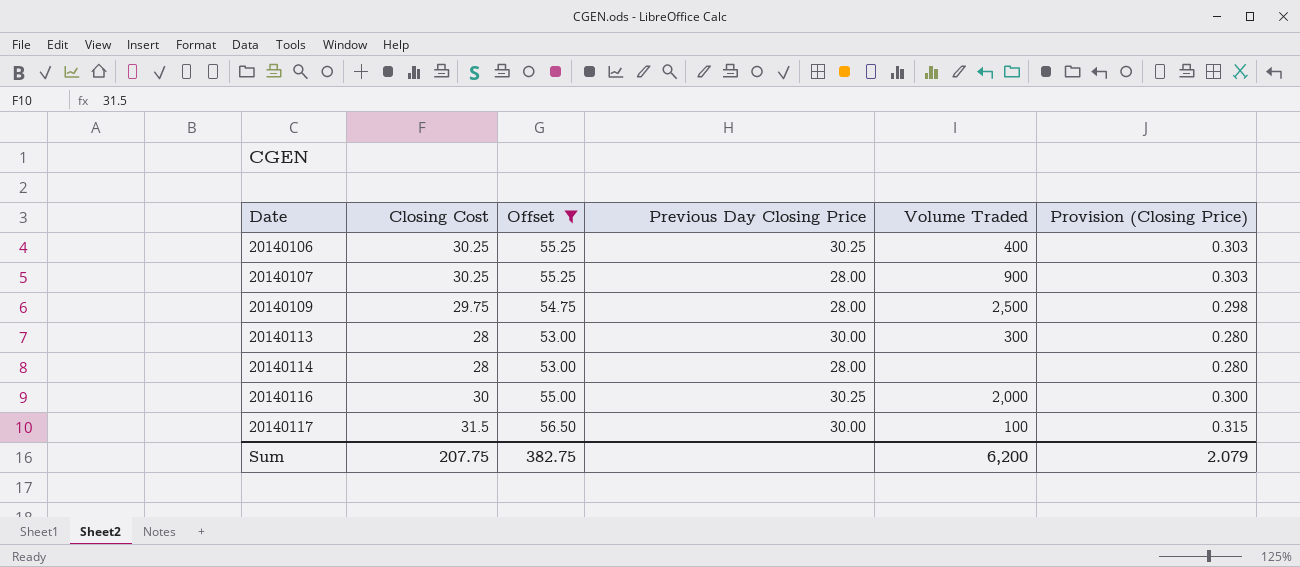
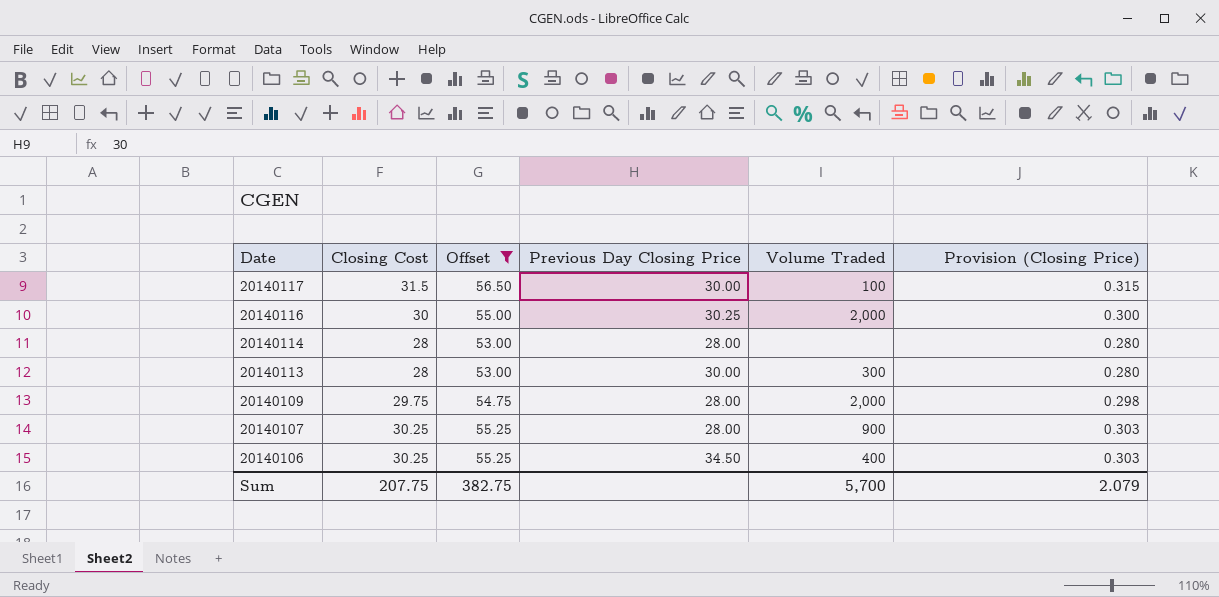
row order: Date ascending -> Date descending
20140109 | Volume Traded: 2,500 -> 2,000
20140106 | Previous Day Closing Price: 30.25 -> 34.50
Sum | Volume Traded: 6,200 -> 5,700

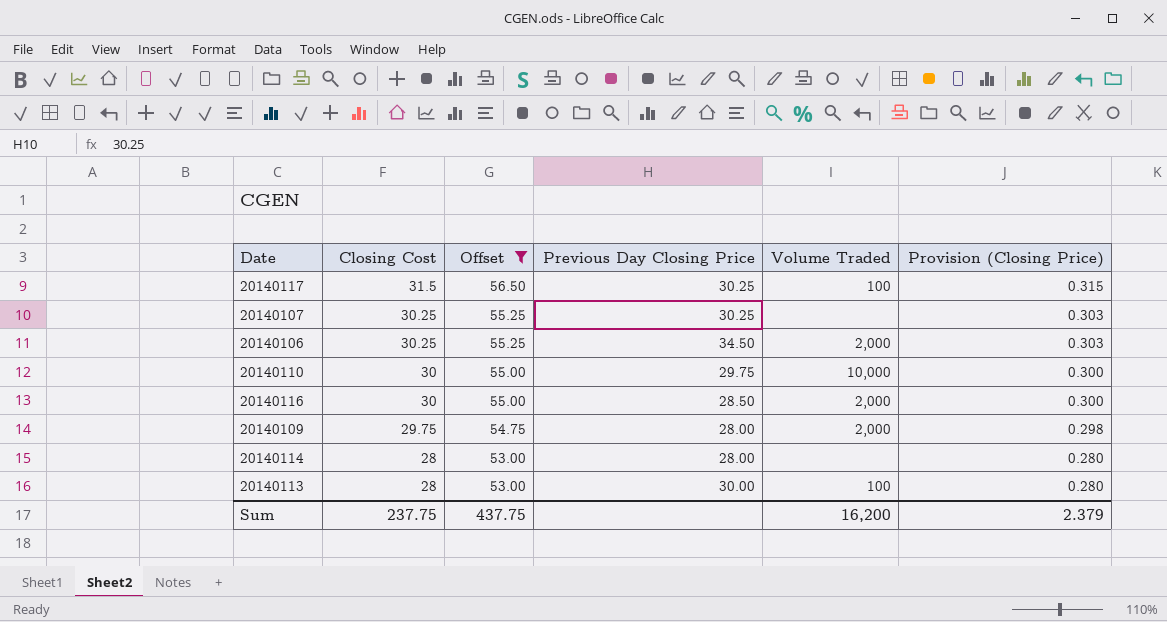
row order: Date descending -> Closing Cost descending
20140117 | Previous Day Closing Price: 30.00 -> 30.25
20140107 | Previous Day Closing Price: 28.00 -> 30.25
20140107 | Volume Traded: 900 -> none
20140106 | Volume Traded: 400 -> 2,000
row 20140110: none -> 30 | 55.00 | 29.75 | 10,000 | 0.300
20140116 | Previous Day Closing Price: 30.25 -> 28.50
20140113 | Volume Traded: 300 -> 100
Sum | Closing Cost: 207.75 -> 237.75
Sum | Offset: 382.75 -> 437.75
Sum | Volume Traded: 5,700 -> 16,200
Sum | Provision (Closing Price): 2.079 -> 2.379

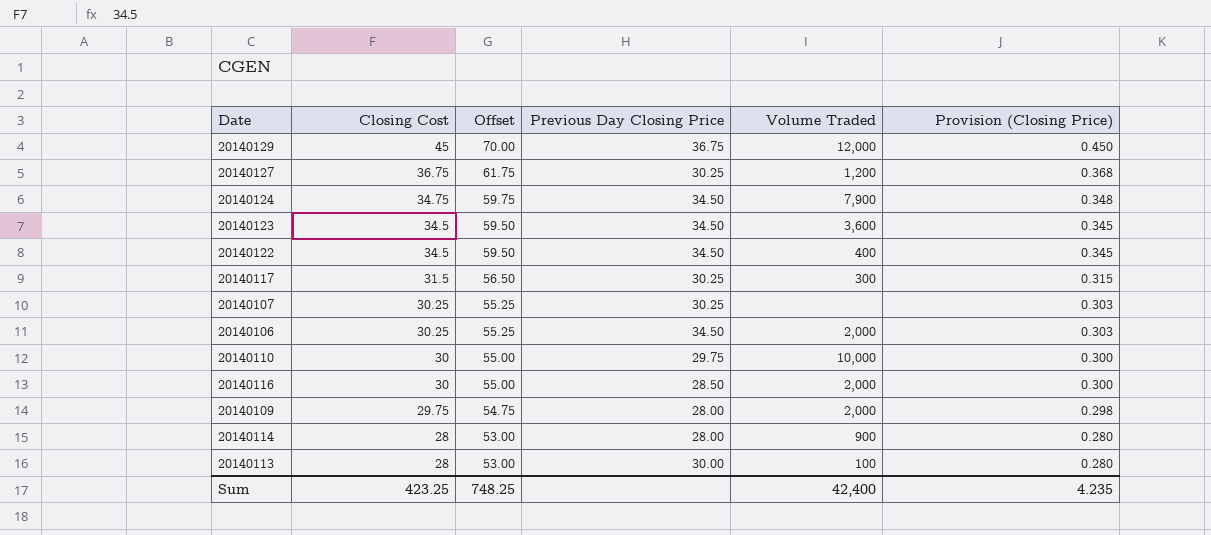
filter: Offset <= 56.50 -> none
20140117 | Volume Traded: 100 -> 300
20140114 | Volume Traded: none -> 900
Sum | Closing Cost: 237.75 -> 423.25
Sum | Offset: 437.75 -> 748.25
Sum | Volume Traded: 16,200 -> 42,400
Sum | Provision (Closing Price): 2.379 -> 4.235

